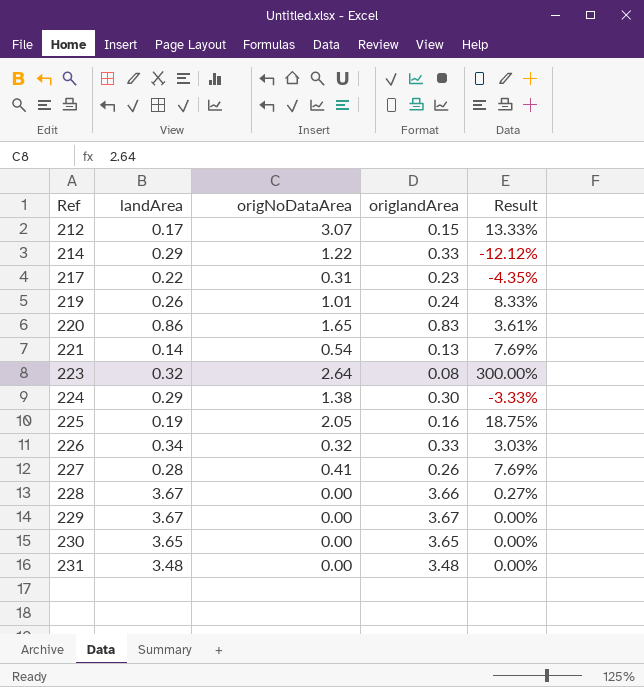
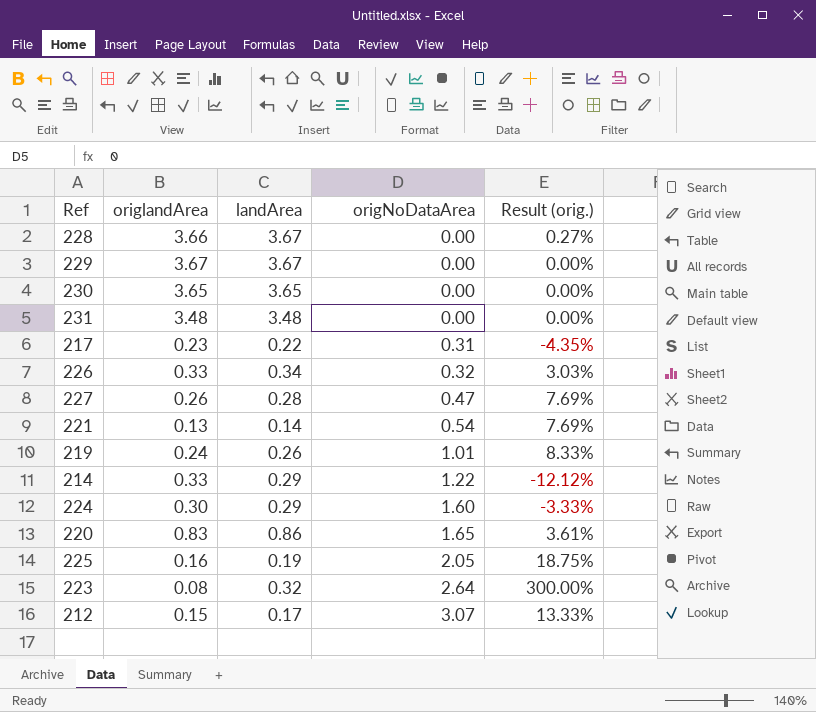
row order: Ref ascending -> origNoDataArea ascending
column origlandArea | position: 4 -> 2
column name: Result -> Result (orig.)
227 | origNoDataArea: 0.41 -> 0.47
224 | origNoDataArea: 1.38 -> 1.60

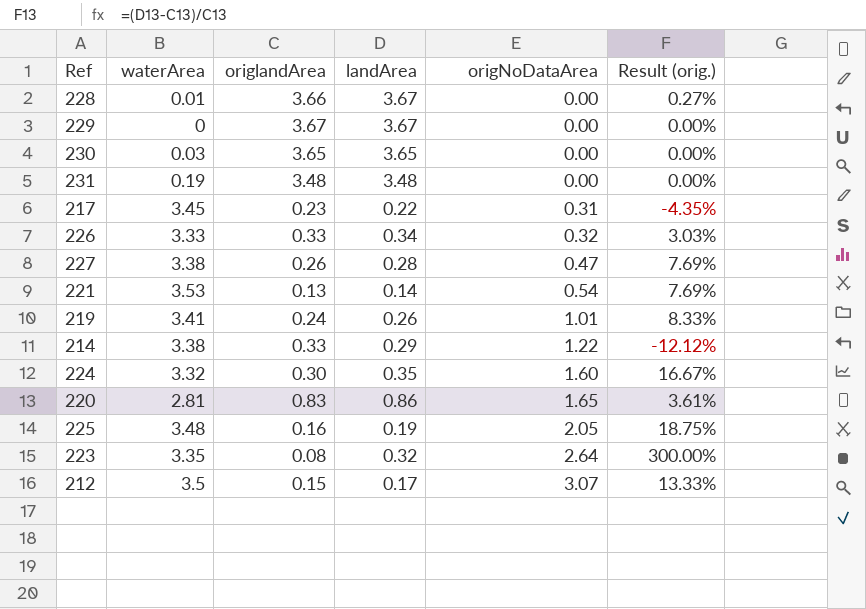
column waterArea | position: none -> 2
224 | landArea: 0.29 -> 0.35
224 | Result (orig.): -3.33% -> 16.67%

